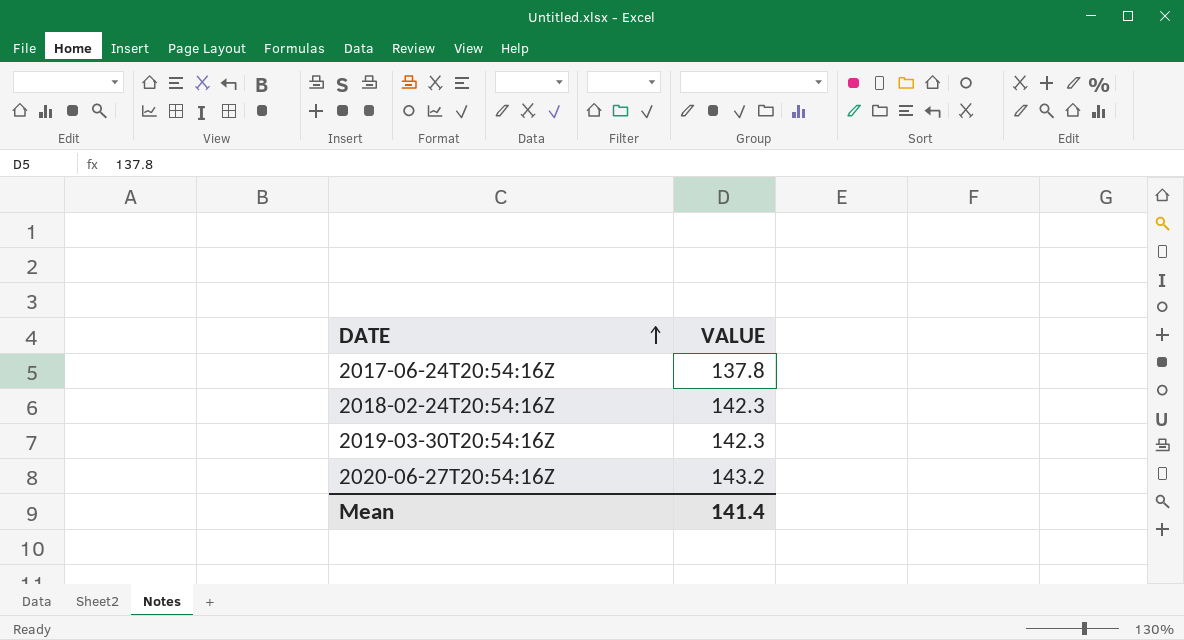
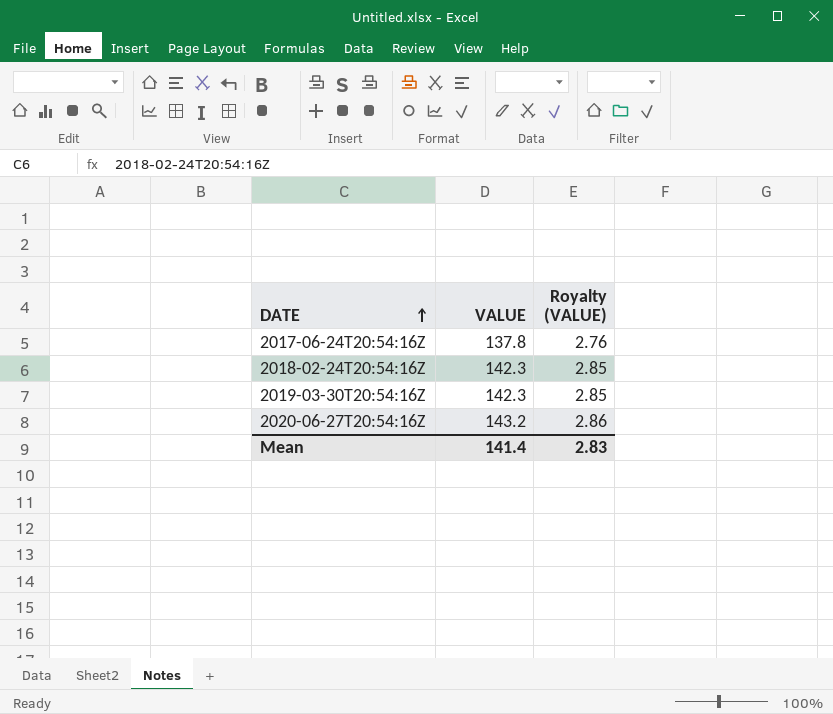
column Royalty (VALUE) | formula: none -> [VALUE] * 0.02

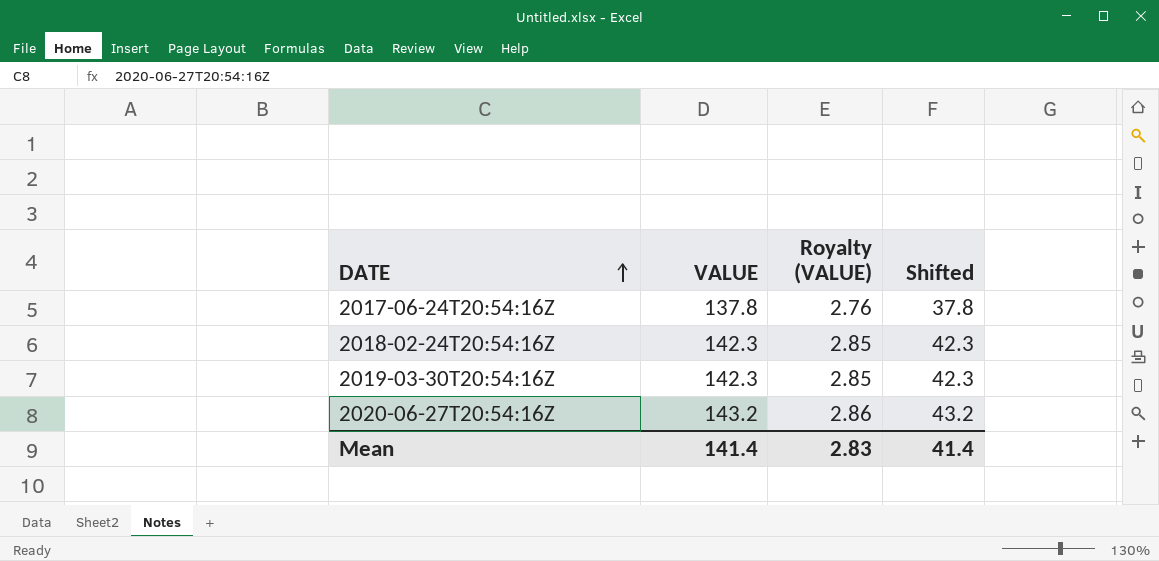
column Shifted | formula: none -> [VALUE] - 100

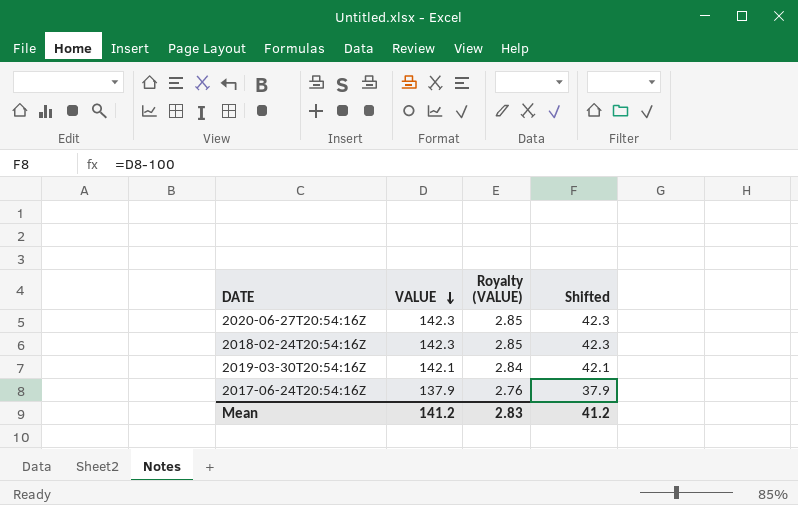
row order: DATE ascending -> VALUE descending
2020-06-27T20:54:16Z | VALUE: 143.2 -> 142.3
2020-06-27T20:54:16Z | Royalty (VALUE): 2.86 -> 2.85
2020-06-27T20:54:16Z | Shifted: 43.2 -> 42.3
2019-03-30T20:54:16Z | VALUE: 142.3 -> 142.1
2019-03-30T20:54:16Z | Royalty (VALUE): 2.85 -> 2.84
2019-03-30T20:54:16Z | Shifted: 42.3 -> 42.1
2017-06-24T20:54:16Z | VALUE: 137.8 -> 137.9
2017-06-24T20:54:16Z | Shifted: 37.8 -> 37.9
Mean | VALUE: 141.4 -> 141.2
Mean | Shifted: 41.4 -> 41.2

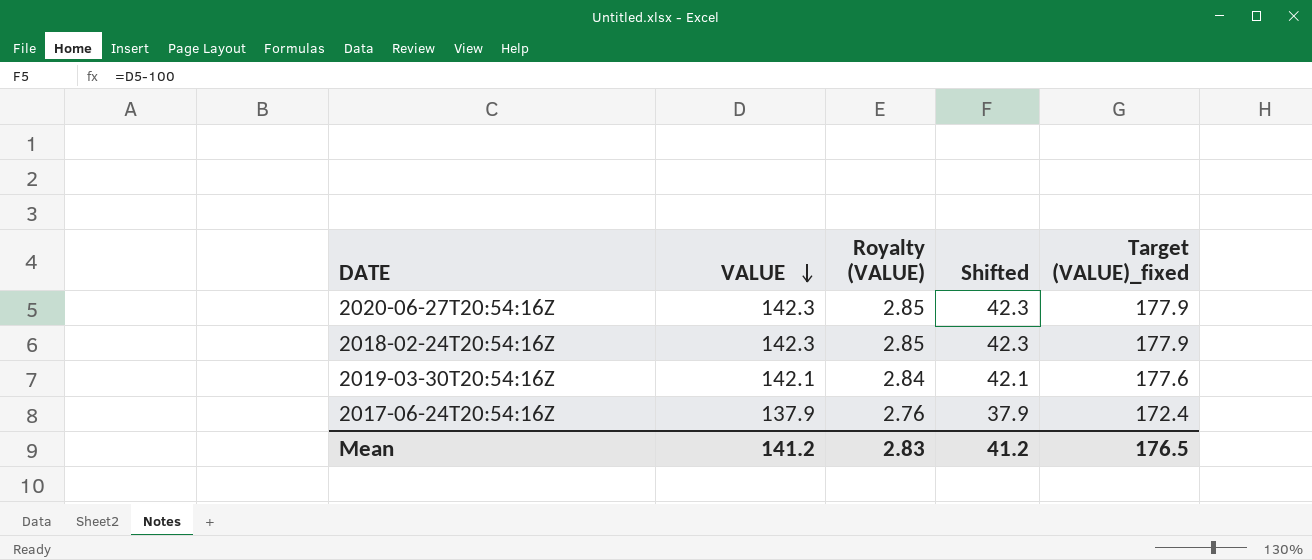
column Target (VALUE)_fixed | formula: none -> [VALUE] * 1.25

